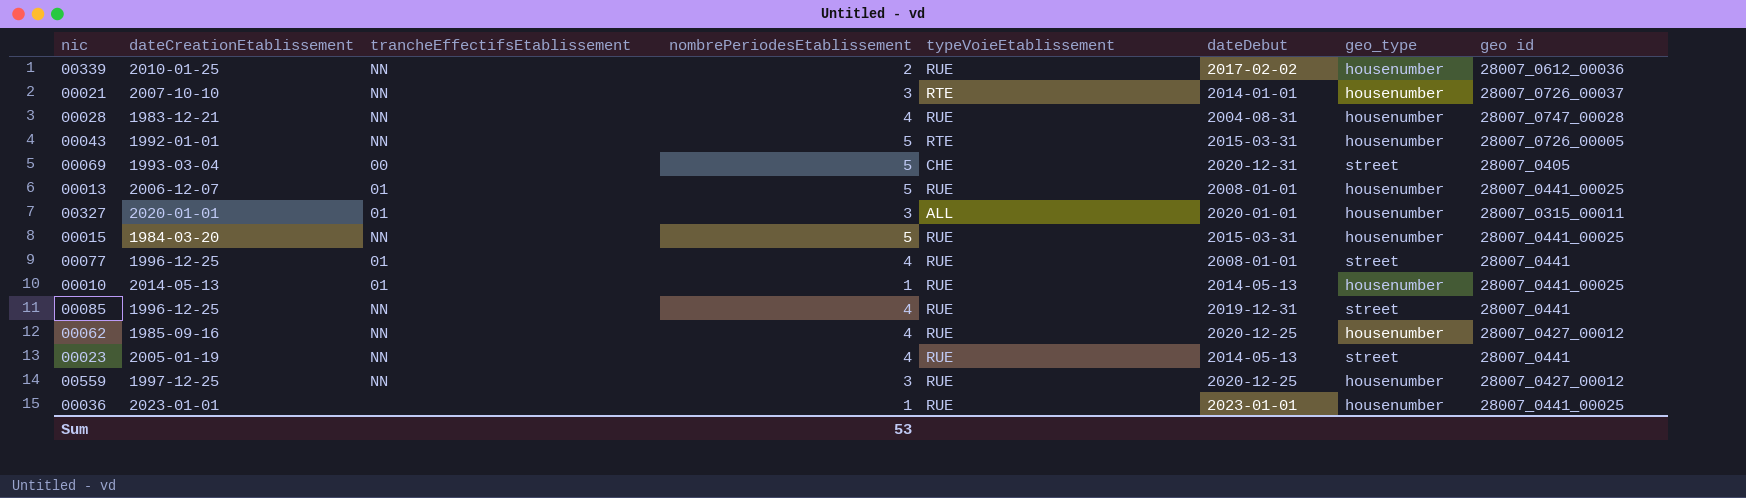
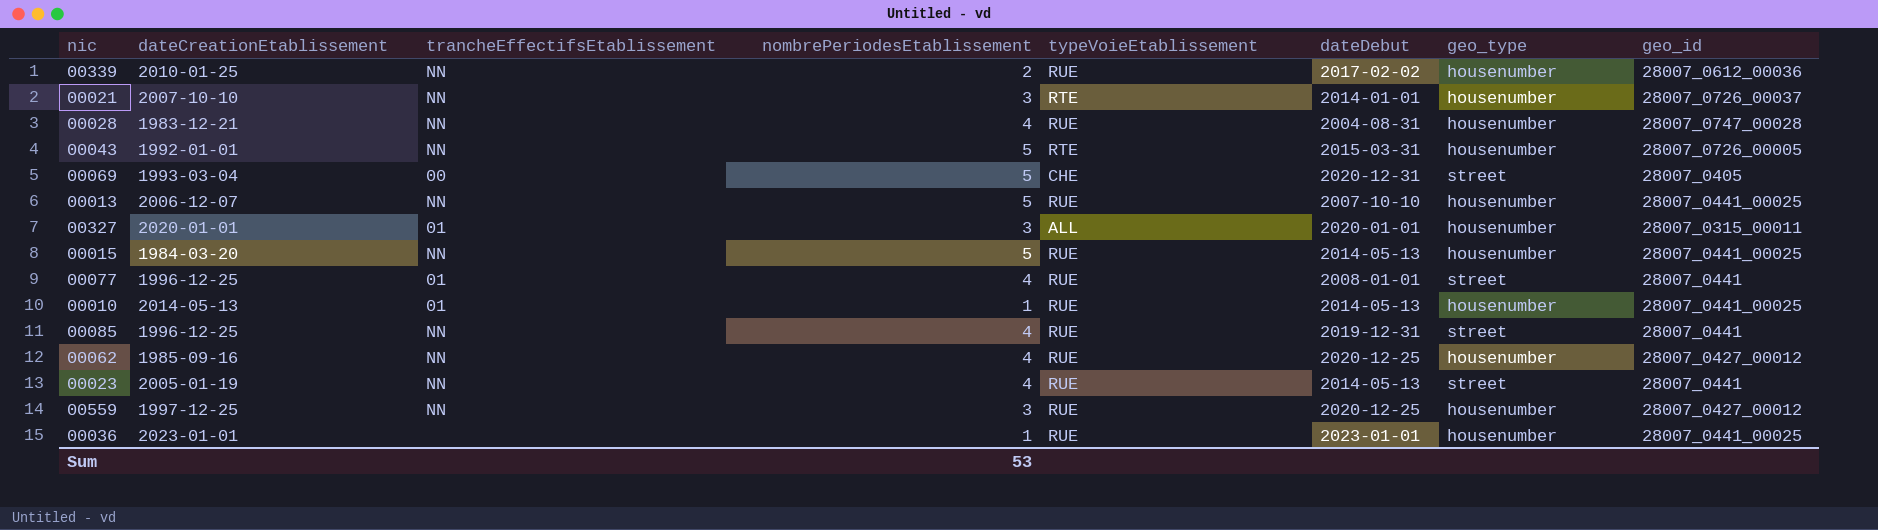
column name: geo id -> geo_id
00013 | trancheEffectifsEtablissement: 01 -> NN
00013 | dateDebut: 2008-01-01 -> 2007-10-10
00015 | dateDebut: 2015-03-31 -> 2014-05-13

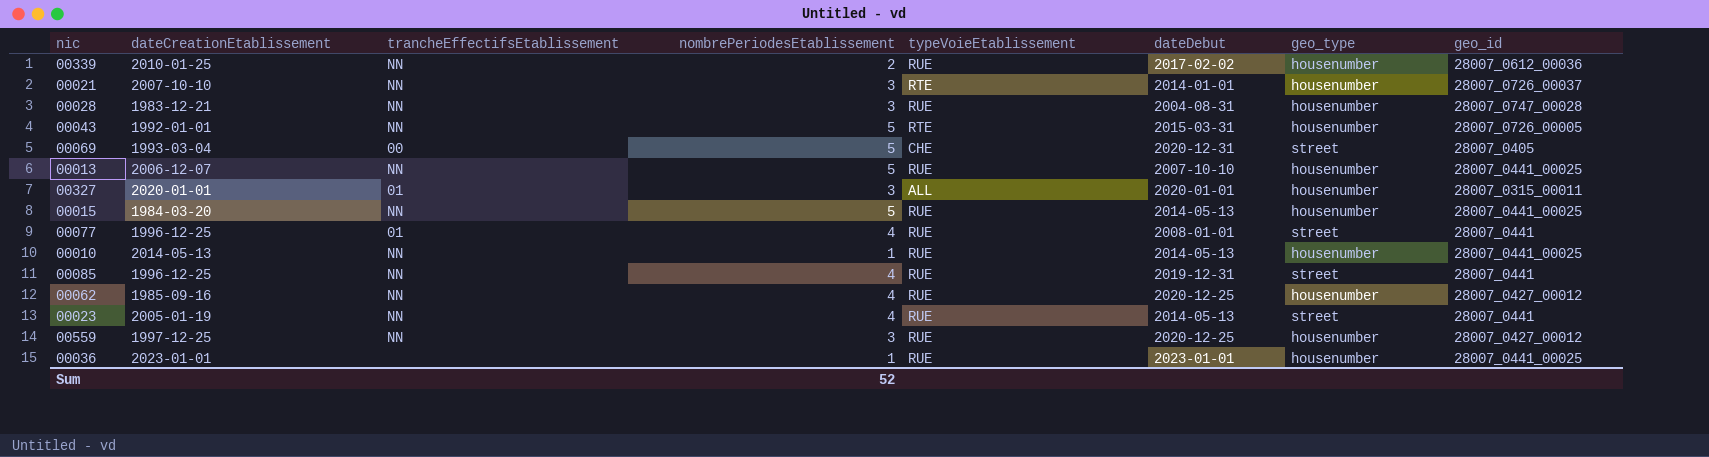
00028 | nombrePeriodesEtablissement: 4 -> 3
00010 | trancheEffectifsEtablissement: 01 -> NN
Sum | nombrePeriodesEtablissement: 53 -> 52

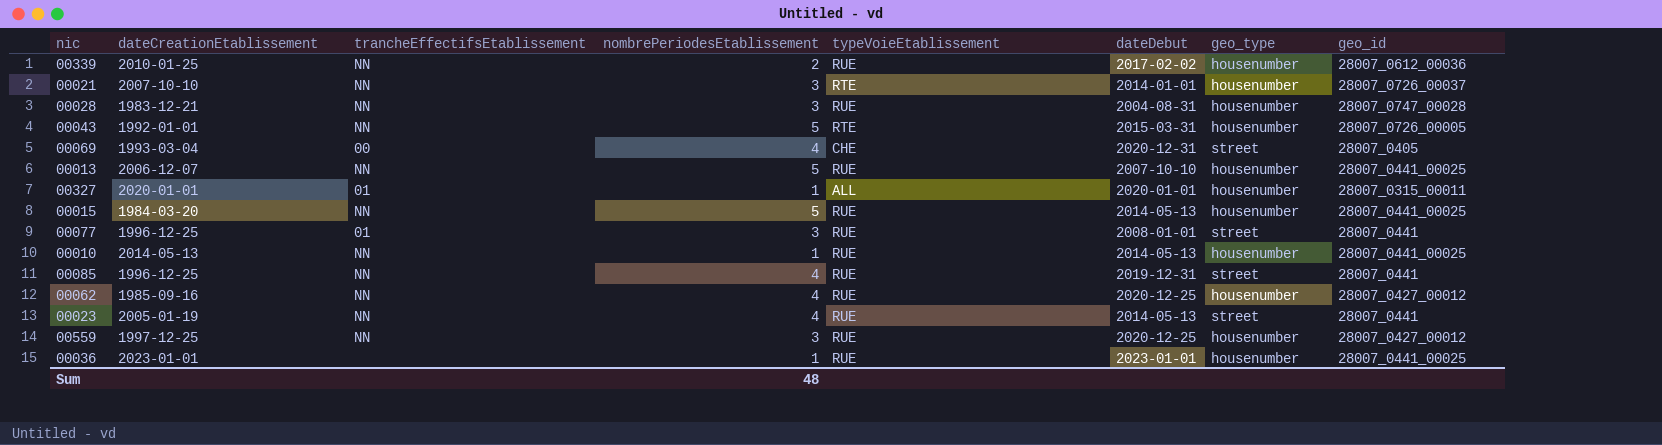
00069 | nombrePeriodesEtablissement: 5 -> 4
00327 | nombrePeriodesEtablissement: 3 -> 1
00077 | nombrePeriodesEtablissement: 4 -> 3
Sum | nombrePeriodesEtablissement: 52 -> 48

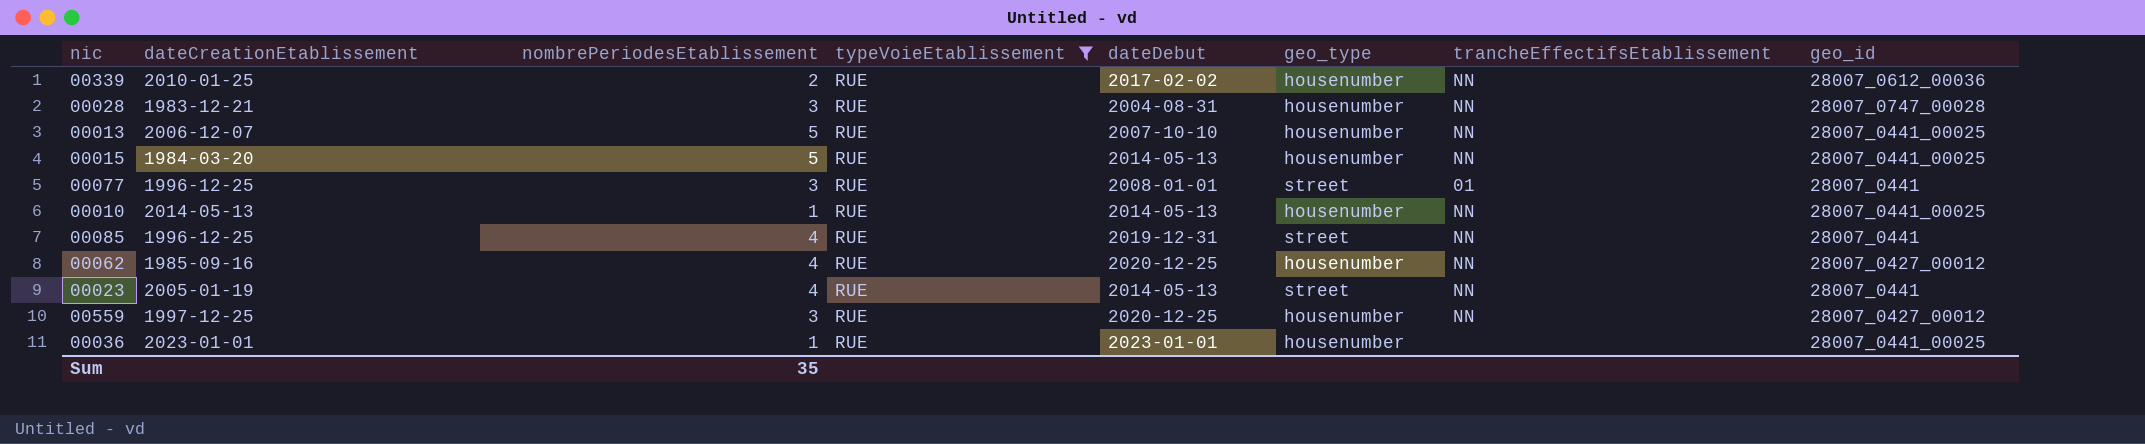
filter: none -> typeVoieEtablissement = RUE
column trancheEffectifsEtablissement | position: 3 -> 7
Sum | nombrePeriodesEtablissement: 48 -> 35

